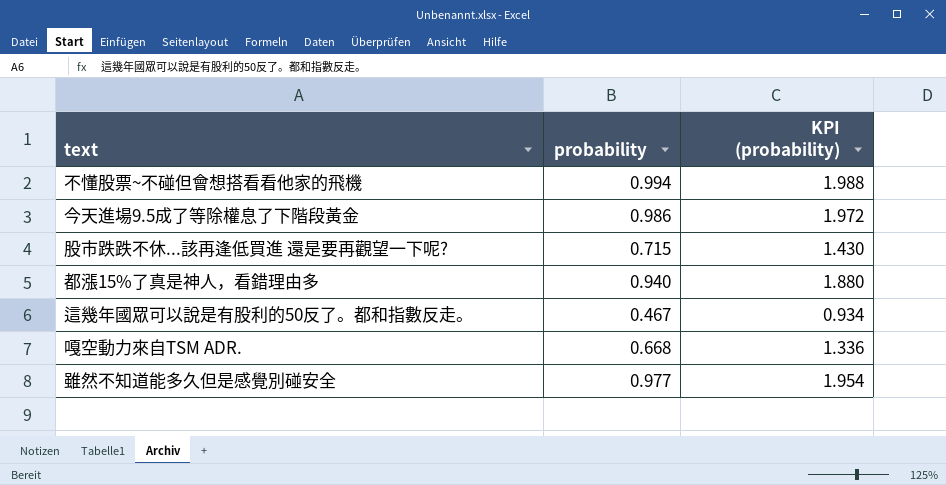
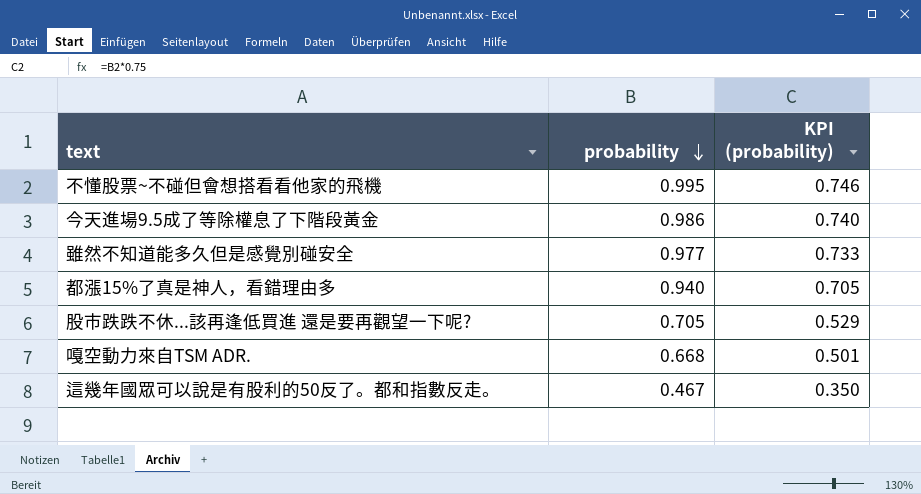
row order: none -> probability descending
column KPI (probability) | formula: [probability] * 2 -> [probability] * 0.75
不懂股票~不碰但會想搭看看他家的飛機 | probability: 0.994 -> 0.995
股市跌跌不休...該再逢低買進 還是要再觀望一下呢? | probability: 0.715 -> 0.705

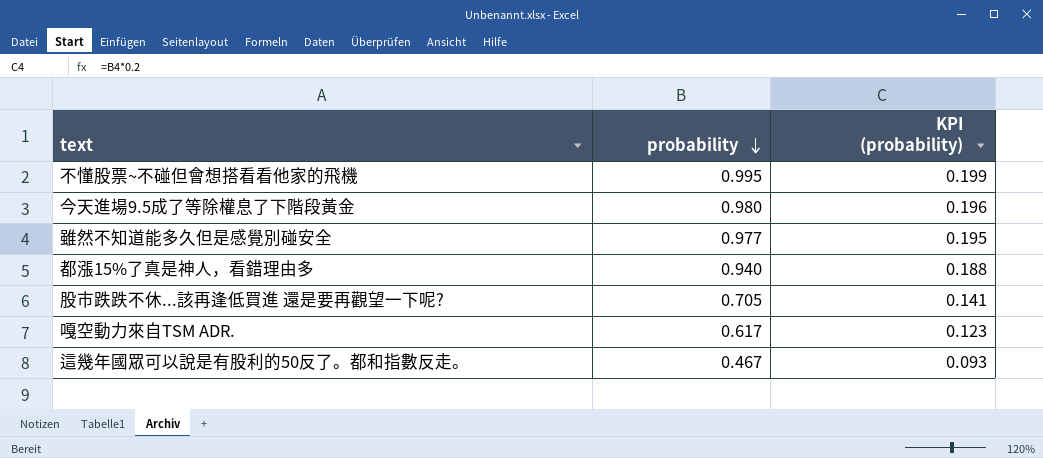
column KPI (probability) | formula: [probability] * 0.75 -> [probability] * 0.2
今天進場9.5成了等除權息了下階段黃金 | probability: 0.986 -> 0.980
嘎空動力來自TSM ADR. | probability: 0.668 -> 0.617

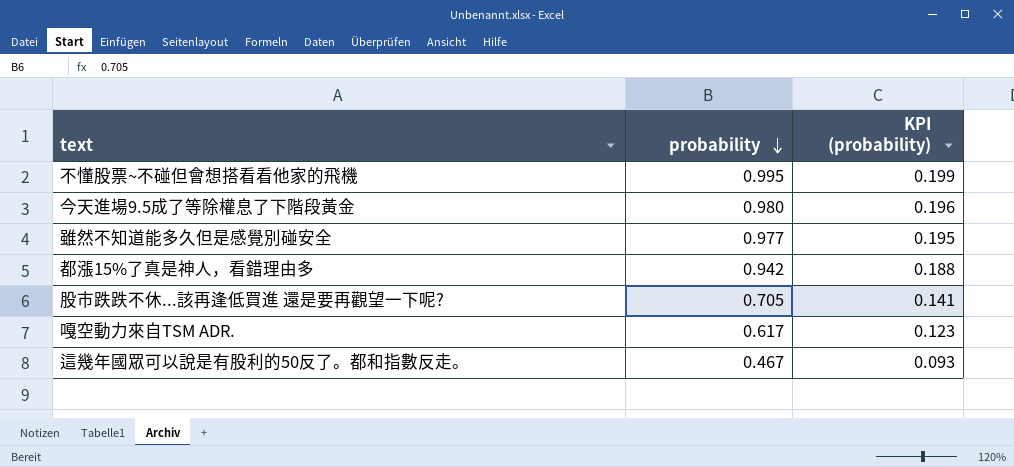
都漲15%了真是神人，看錯理由多 | probability: 0.940 -> 0.942

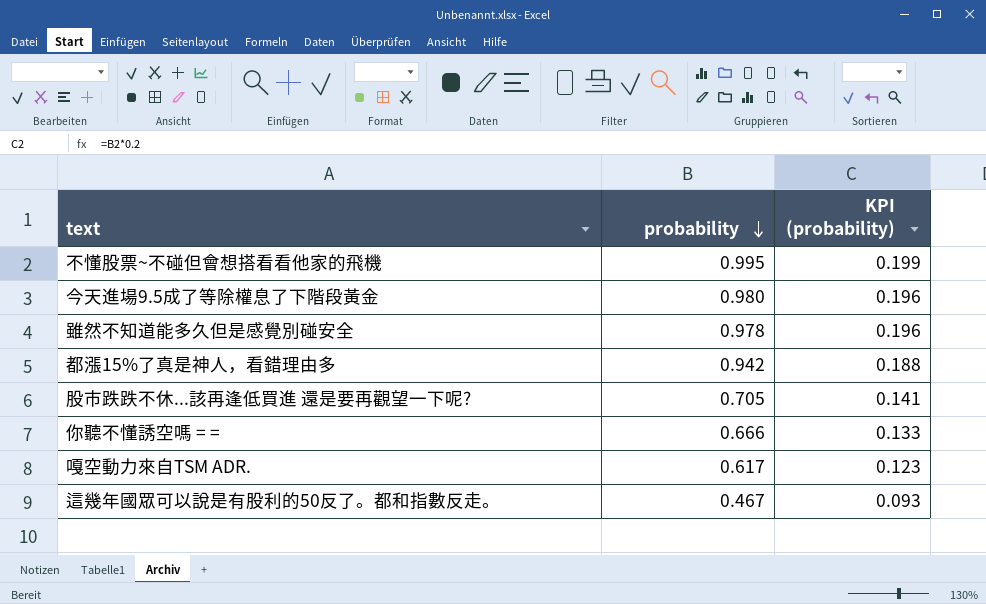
雖然不知道能多久但是感覺別碰安全 | probability: 0.977 -> 0.978
雖然不知道能多久但是感覺別碰安全 | KPI (probability): 0.195 -> 0.196
row 你聽不懂誘空嗎 = =: none -> 0.666 | 0.133

